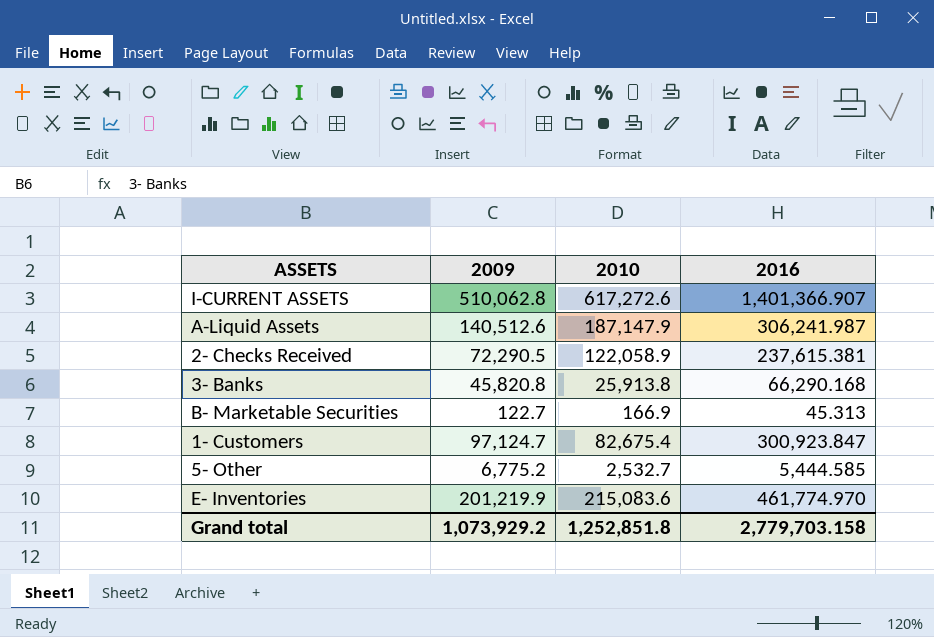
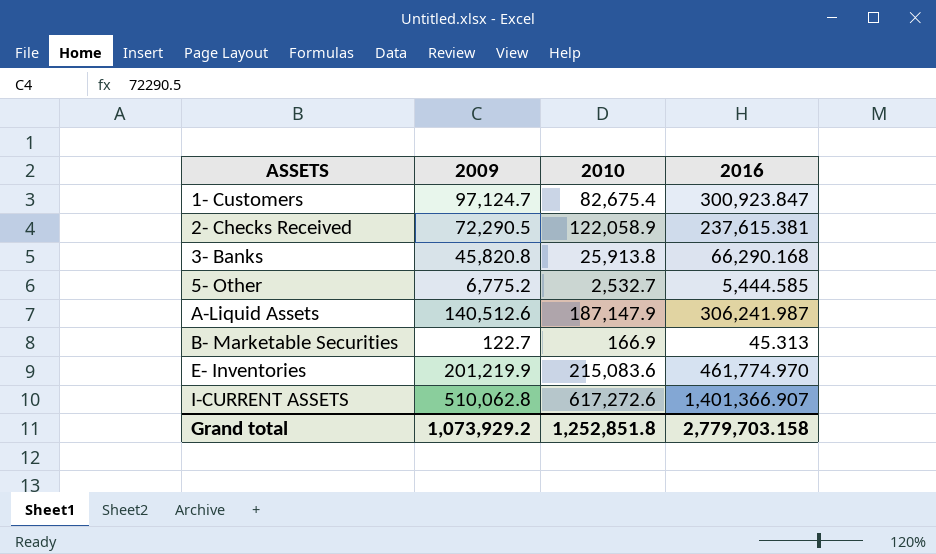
row order: none -> ASSETS ascending

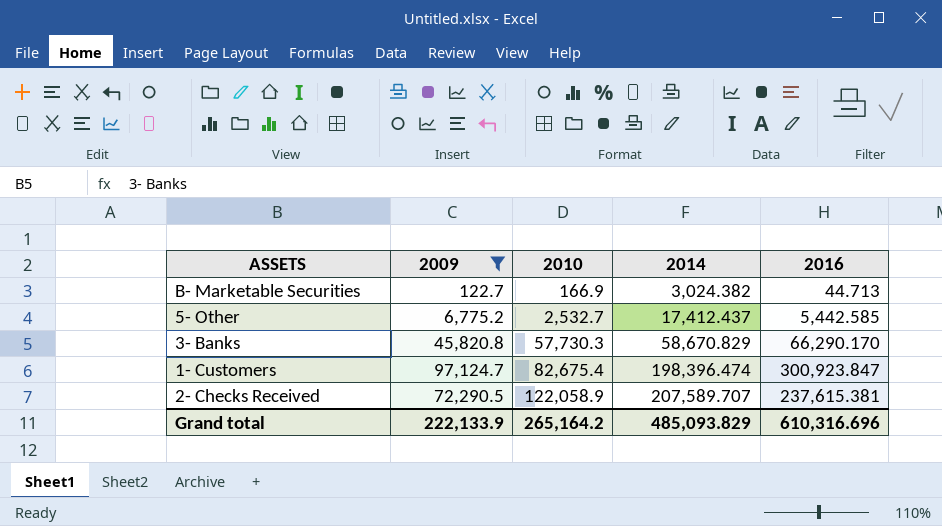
filter: none -> 2009 <= 97,124.7
row order: ASSETS ascending -> 2010 ascending
column 2014 | position: none -> 4
B- Marketable Securities | 2016: 45.313 -> 44.713
5- Other | 2016: 5,444.585 -> 5,442.585
3- Banks | 2010: 25,913.8 -> 57,730.3
3- Banks | 2016: 66,290.168 -> 66,290.170
Grand total | 2009: 1,073,929.2 -> 222,133.9
Grand total | 2010: 1,252,851.8 -> 265,164.2
Grand total | 2016: 2,779,703.158 -> 610,316.696

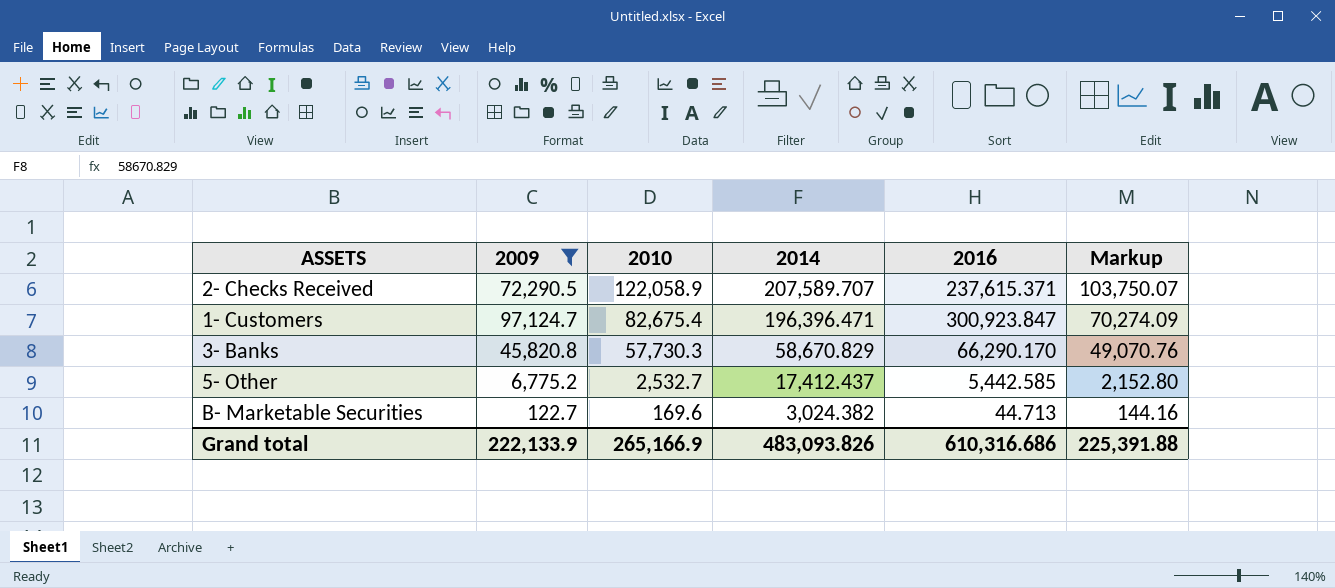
row order: 2010 ascending -> 2010 descending
column Markup | formula: none -> [2010] * 0.85
2- Checks Received | 2016: 237,615.381 -> 237,615.371
1- Customers | 2014: 198,396.474 -> 196,396.471
B- Marketable Securities | 2010: 166.9 -> 169.6
Grand total | 2010: 265,164.2 -> 265,166.9
Grand total | 2014: 485,093.829 -> 483,093.826
Grand total | 2016: 610,316.696 -> 610,316.686

